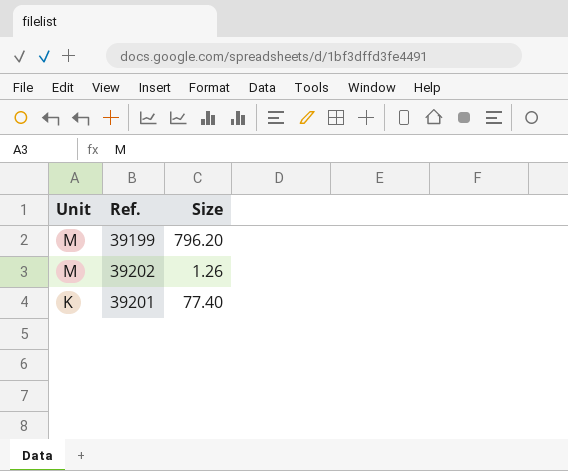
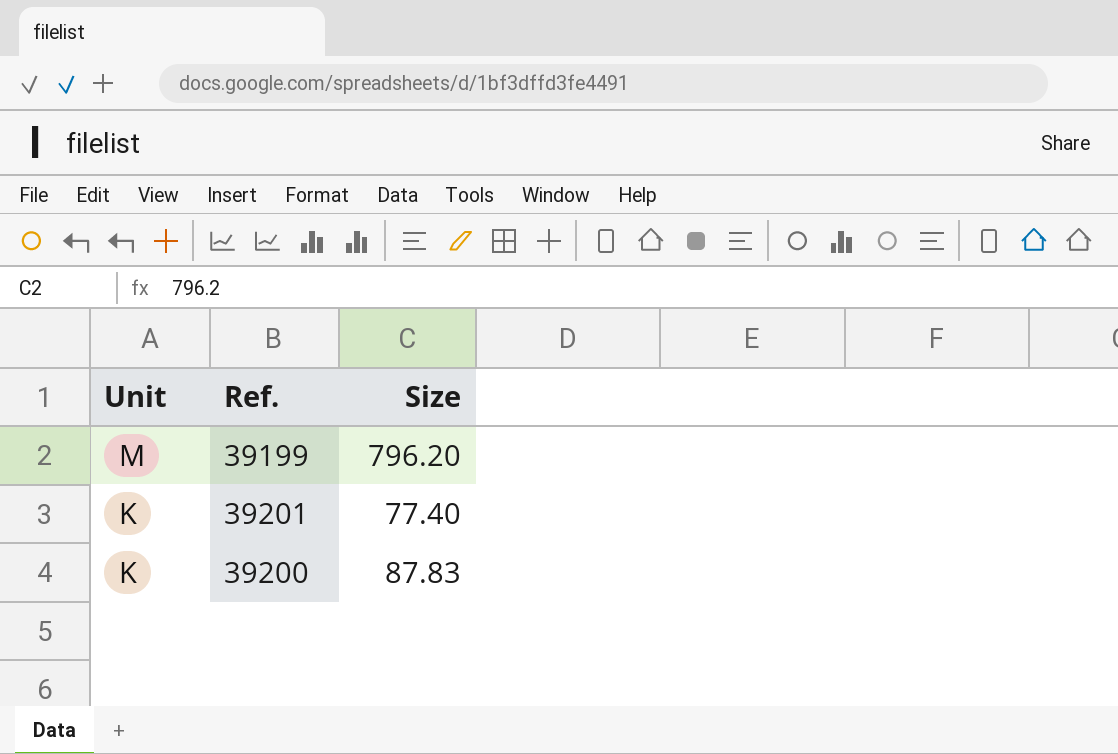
row 39202: M | 1.26 -> none
row 39200: none -> K | 87.83

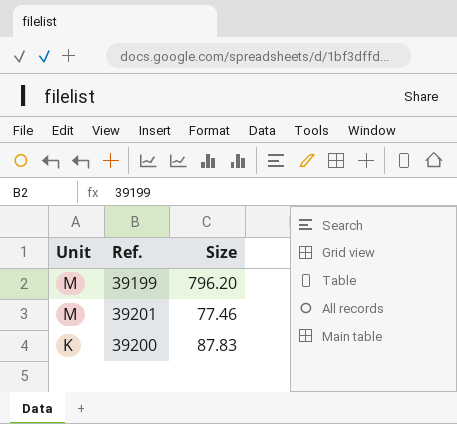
39201 | Unit: K -> M
39201 | Size: 77.40 -> 77.46

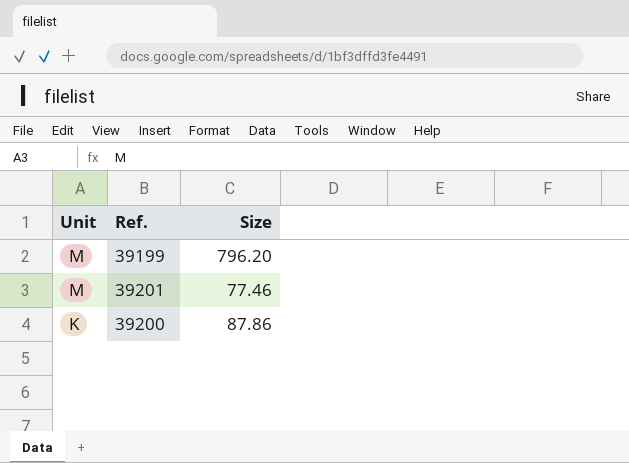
39200 | Size: 87.83 -> 87.86

